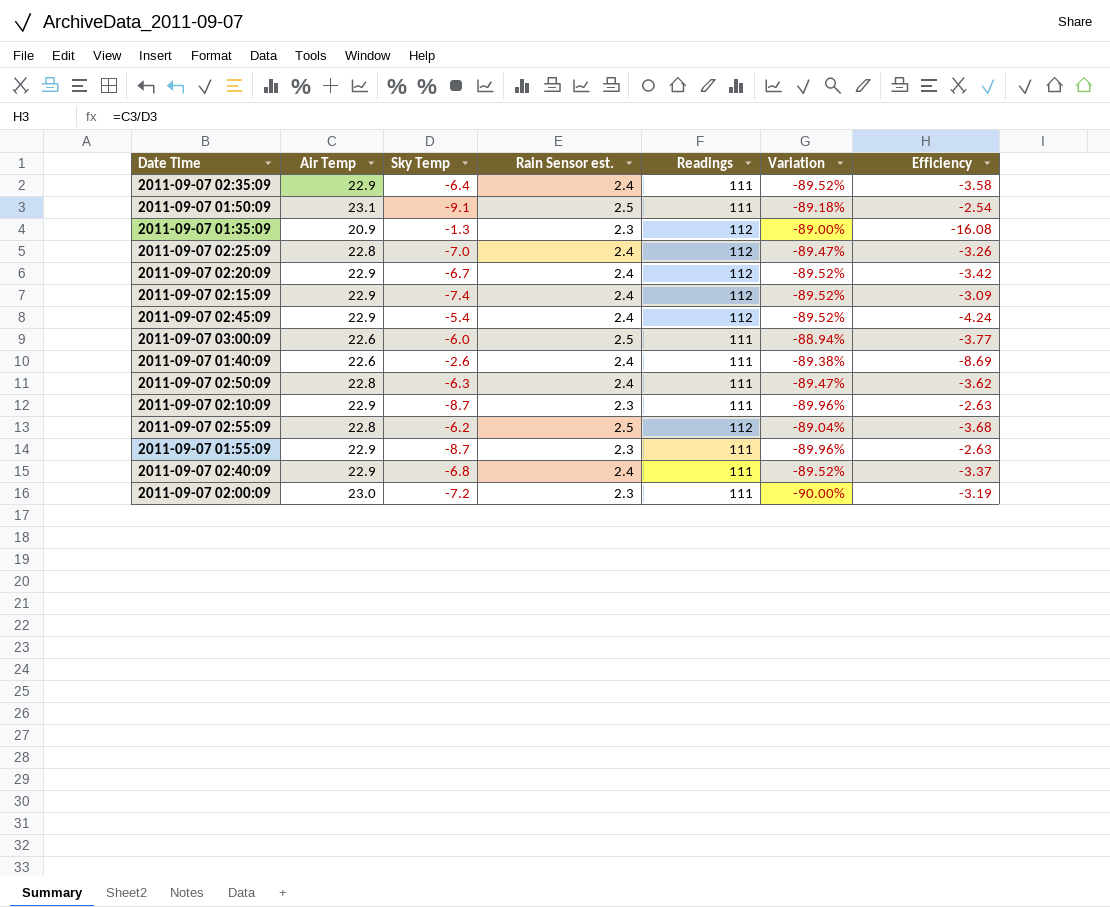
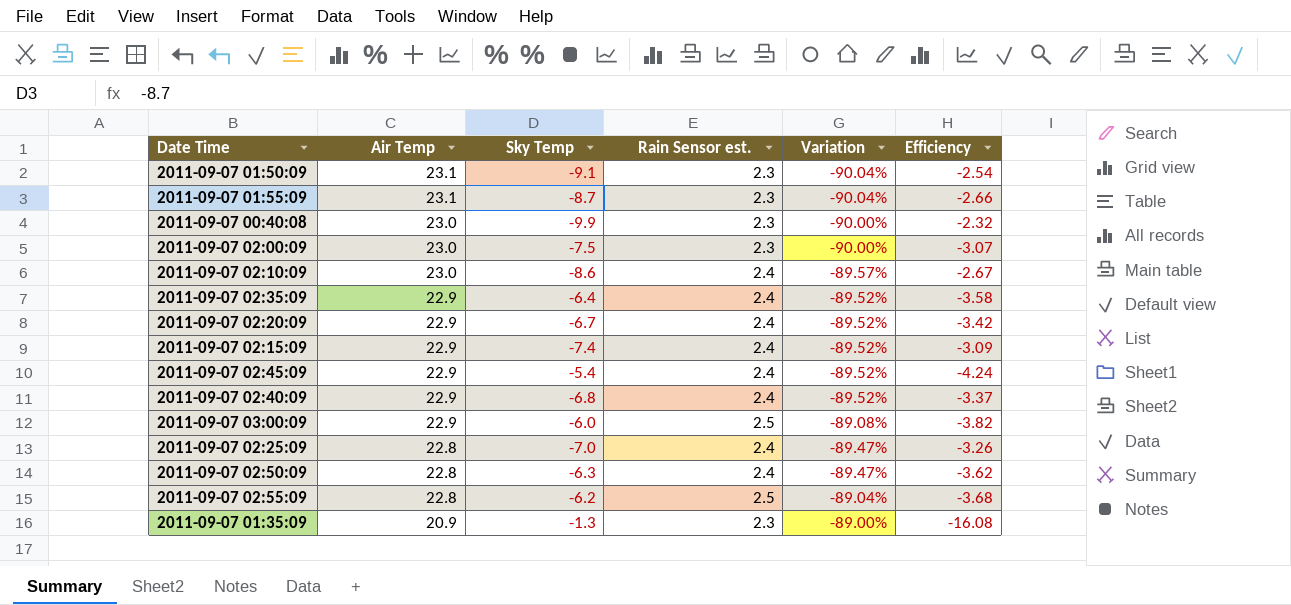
row order: none -> Air Temp descending
column Readings | position: 5 -> none
row 2011-09-07 01:40:09: 22.6 | -2.6 | 2.4 | 111 | -89.38% | -8.69 -> none
2011-09-07 01:50:09 | Rain Sensor est.: 2.5 -> 2.3
2011-09-07 01:50:09 | Variation: -89.18% -> -90.04%
2011-09-07 01:55:09 | Air Temp: 22.9 -> 23.1
2011-09-07 01:55:09 | Variation: -89.96% -> -90.04%
2011-09-07 01:55:09 | Efficiency: -2.63 -> -2.66
row 2011-09-07 00:40:08: none -> 23.0 | -9.9 | 2.3 | -90.00% | -2.32
2011-09-07 02:00:09 | Sky Temp: -7.2 -> -7.5
2011-09-07 02:00:09 | Efficiency: -3.19 -> -3.07
2011-09-07 02:10:09 | Air Temp: 22.9 -> 23.0
2011-09-07 02:10:09 | Sky Temp: -8.7 -> -8.6
2011-09-07 02:10:09 | Rain Sensor est.: 2.3 -> 2.4
2011-09-07 02:10:09 | Variation: -89.96% -> -89.57%
2011-09-07 02:10:09 | Efficiency: -2.63 -> -2.67
2011-09-07 03:00:09 | Air Temp: 22.6 -> 22.9
2011-09-07 03:00:09 | Variation: -88.94% -> -89.08%
2011-09-07 03:00:09 | Efficiency: -3.77 -> -3.82

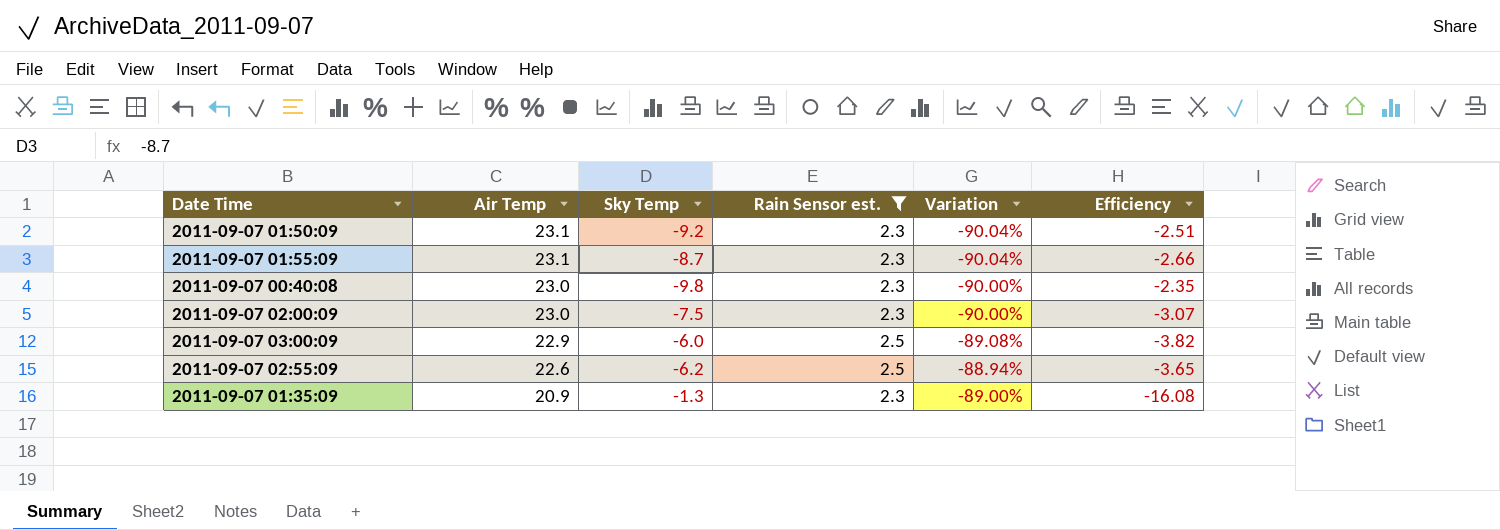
filter: none -> Rain Sensor est. != 2.4
2011-09-07 01:50:09 | Sky Temp: -9.1 -> -9.2
2011-09-07 01:50:09 | Efficiency: -2.54 -> -2.51
2011-09-07 00:40:08 | Sky Temp: -9.9 -> -9.8
2011-09-07 00:40:08 | Efficiency: -2.32 -> -2.35
2011-09-07 02:55:09 | Air Temp: 22.8 -> 22.6
2011-09-07 02:55:09 | Variation: -89.04% -> -88.94%
2011-09-07 02:55:09 | Efficiency: -3.68 -> -3.65

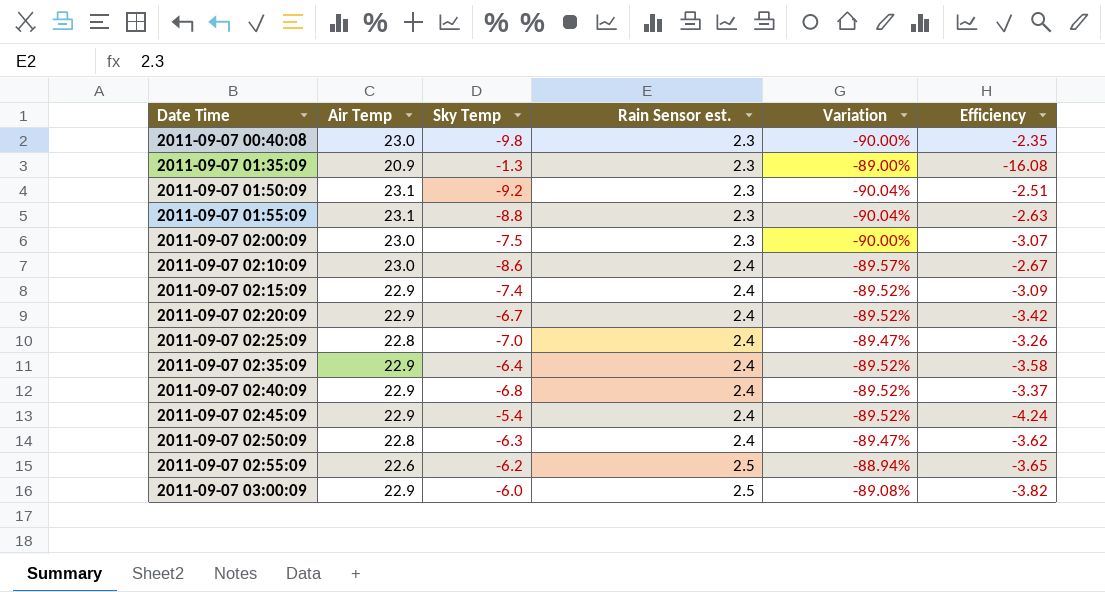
filter: Rain Sensor est. != 2.4 -> none
row order: Air Temp descending -> Date Time ascending
2011-09-07 01:55:09 | Sky Temp: -8.7 -> -8.8
2011-09-07 01:55:09 | Efficiency: -2.66 -> -2.63

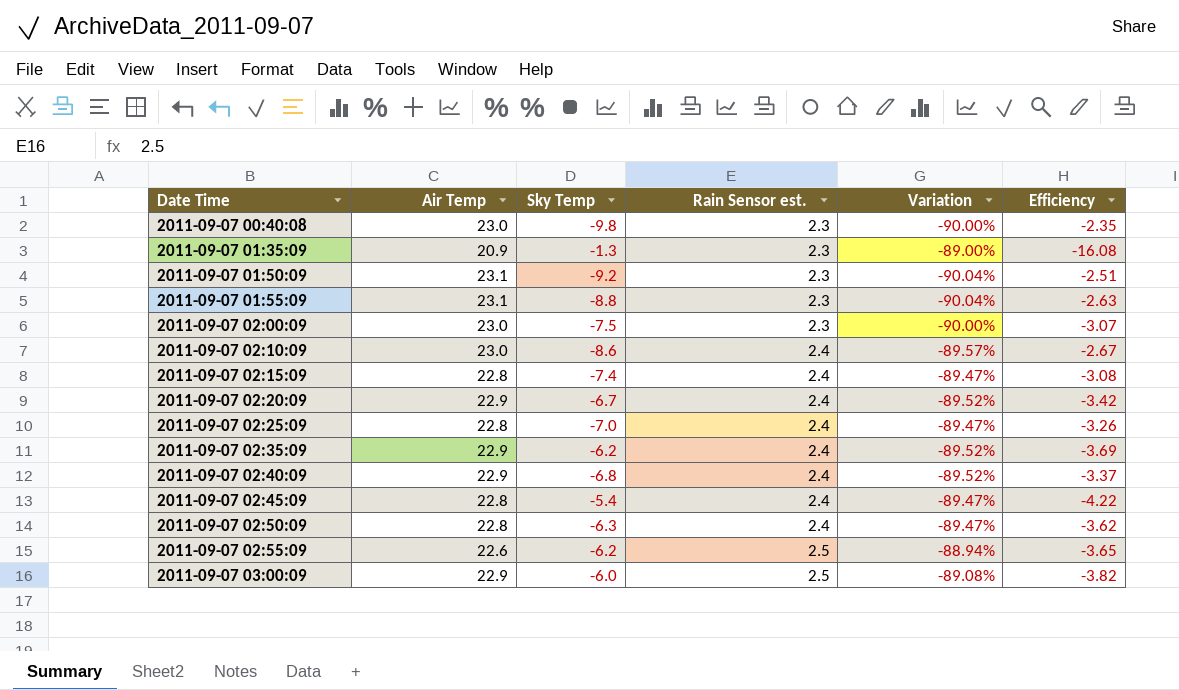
2011-09-07 02:15:09 | Air Temp: 22.9 -> 22.8
2011-09-07 02:15:09 | Variation: -89.52% -> -89.47%
2011-09-07 02:15:09 | Efficiency: -3.09 -> -3.08
2011-09-07 02:35:09 | Sky Temp: -6.4 -> -6.2
2011-09-07 02:35:09 | Efficiency: -3.58 -> -3.69
2011-09-07 02:45:09 | Air Temp: 22.9 -> 22.8
2011-09-07 02:45:09 | Variation: -89.52% -> -89.47%
2011-09-07 02:45:09 | Efficiency: -4.24 -> -4.22

